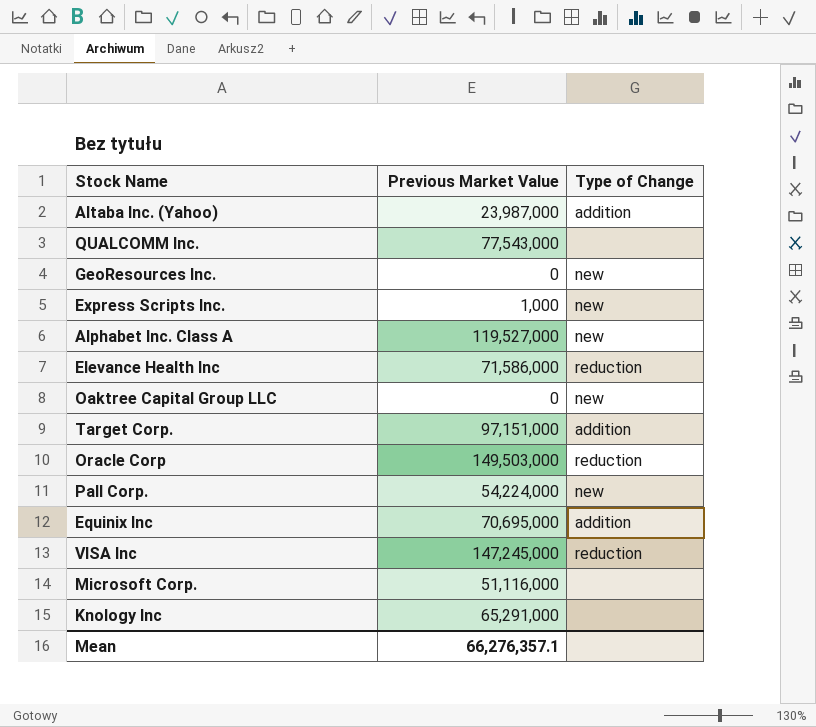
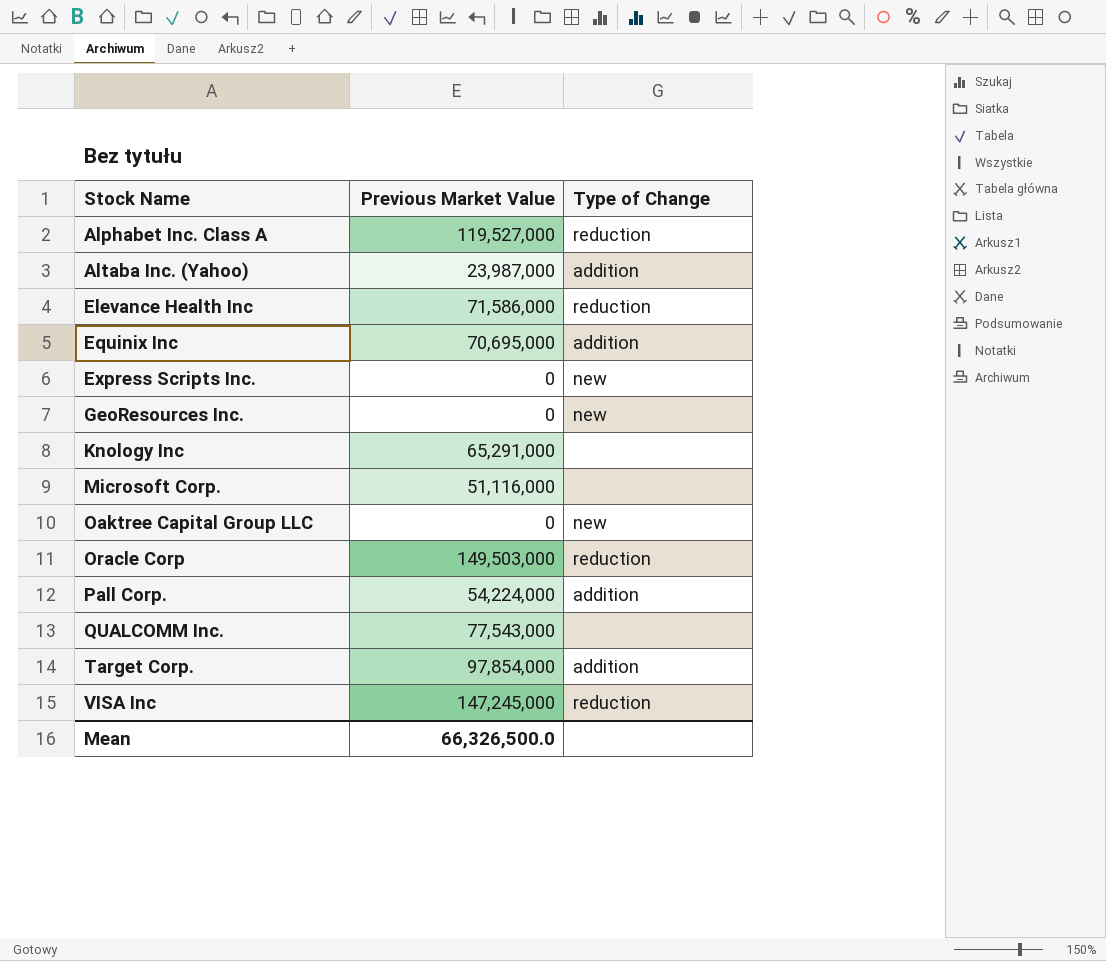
row order: none -> Stock Name ascending
Alphabet Inc. Class A | Type of Change: new -> reduction
Express Scripts Inc. | Previous Market Value: 1,000 -> 0
Pall Corp. | Type of Change: new -> addition
Target Corp. | Previous Market Value: 97,151,000 -> 97,854,000
Mean | Previous Market Value: 66,276,357.1 -> 66,326,500.0

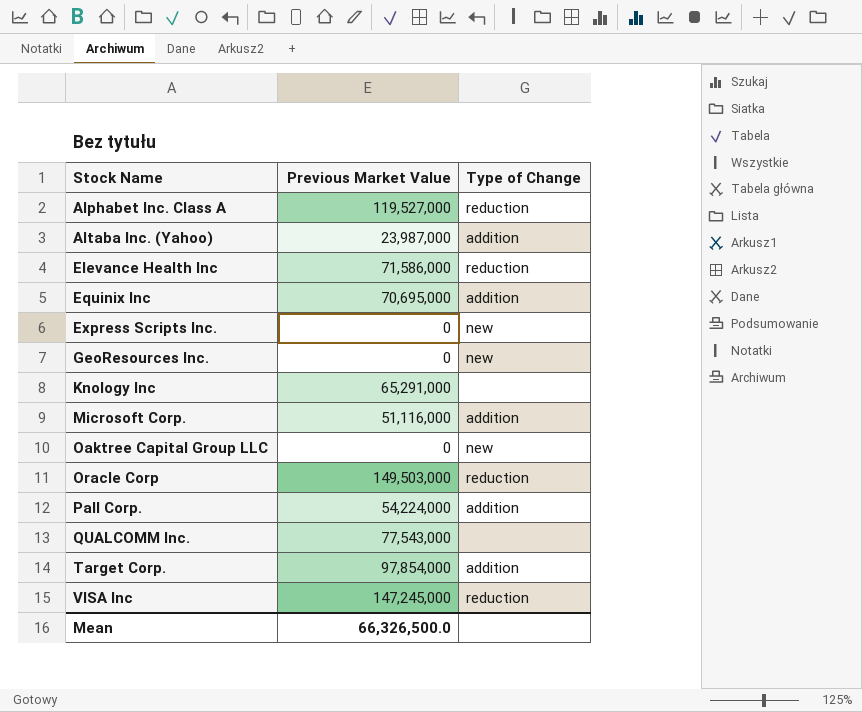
Microsoft Corp. | Type of Change: none -> addition

